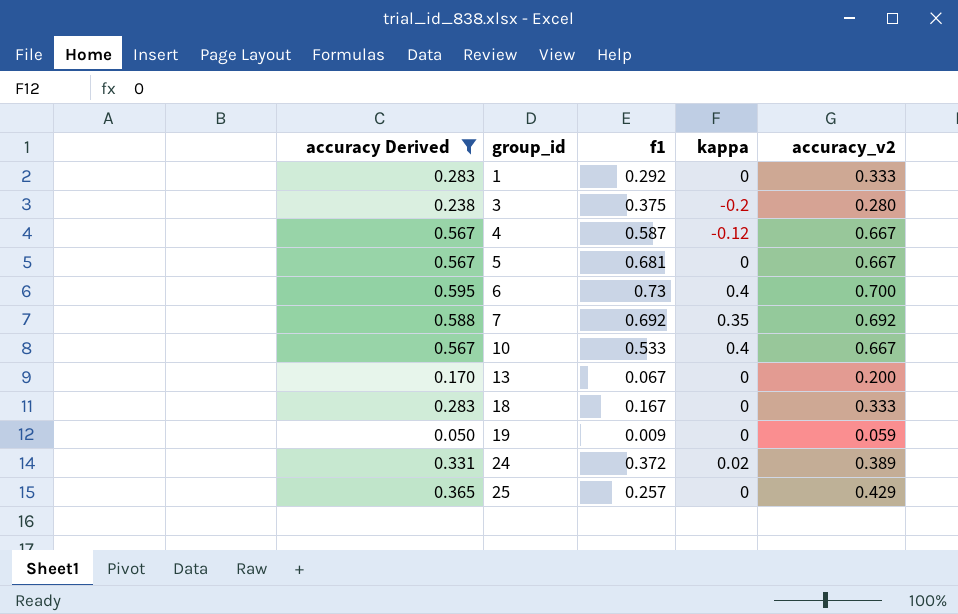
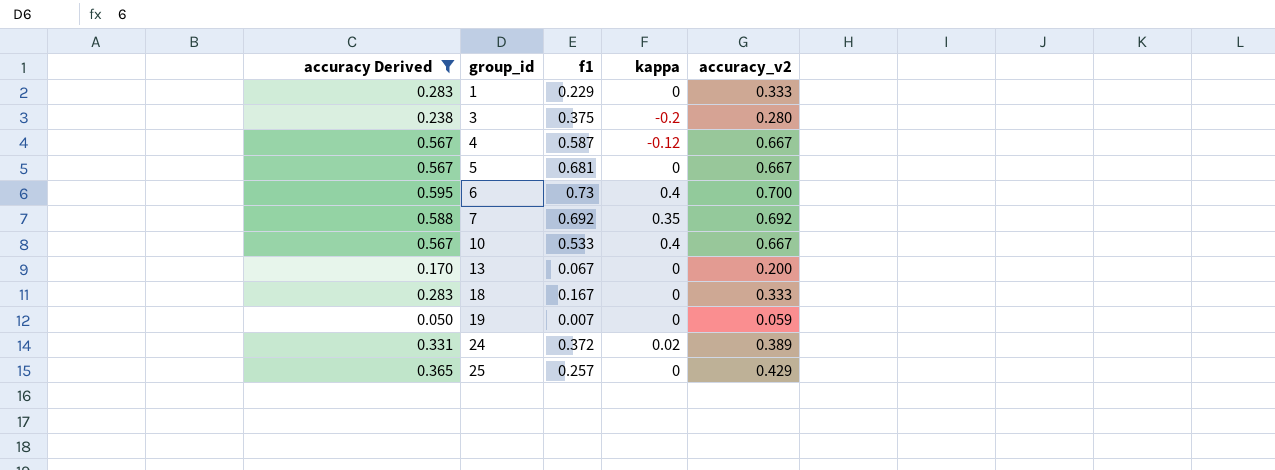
1 | f1: 0.292 -> 0.229
19 | f1: 0.009 -> 0.007

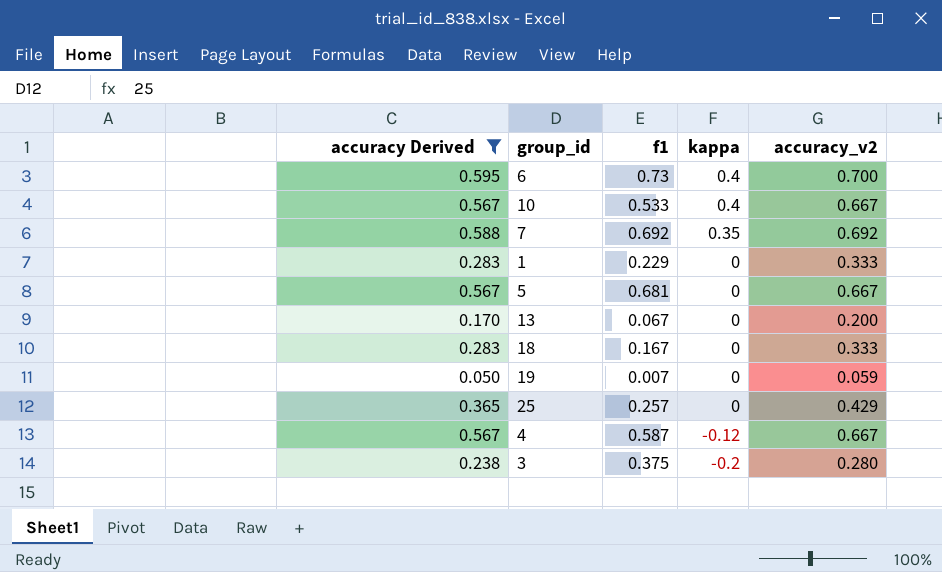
row order: group_id ascending -> kappa descending
row 24: 0.331 | 0.372 | 0.02 | 0.389 -> none

